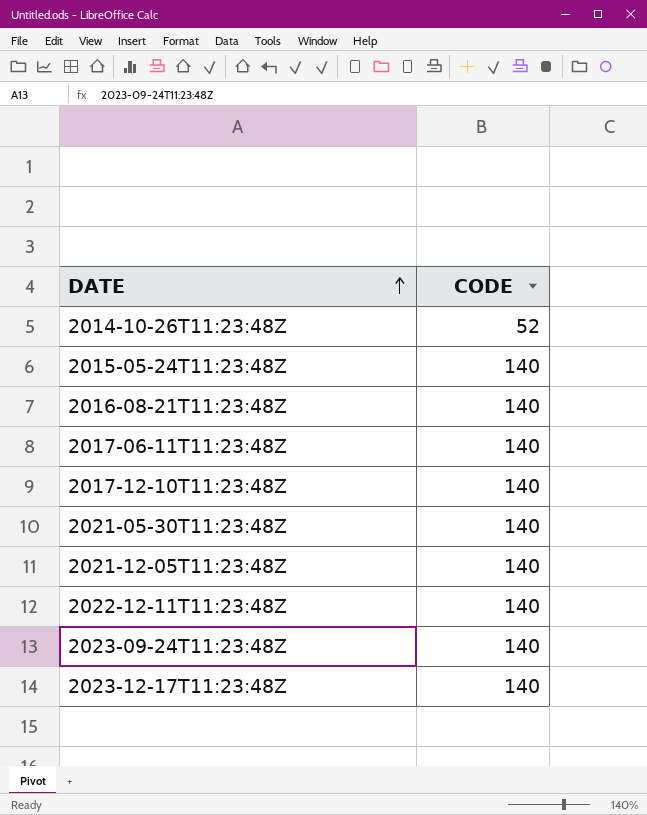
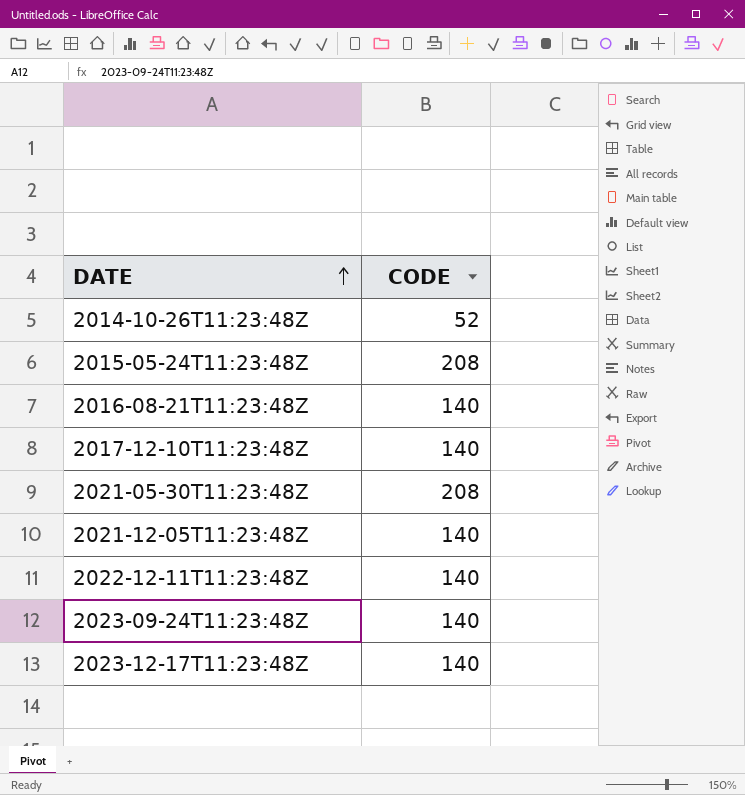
row 2017-06-11T11:23:48Z: 140 -> none
2015-05-24T11:23:48Z | CODE: 140 -> 208
2021-05-30T11:23:48Z | CODE: 140 -> 208

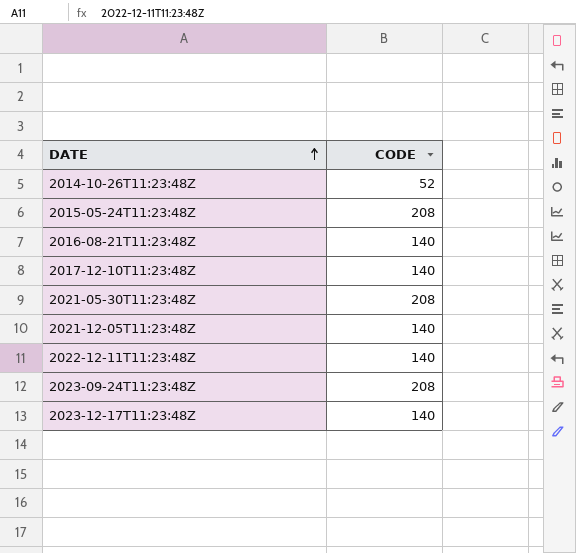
2023-09-24T11:23:48Z | CODE: 140 -> 208

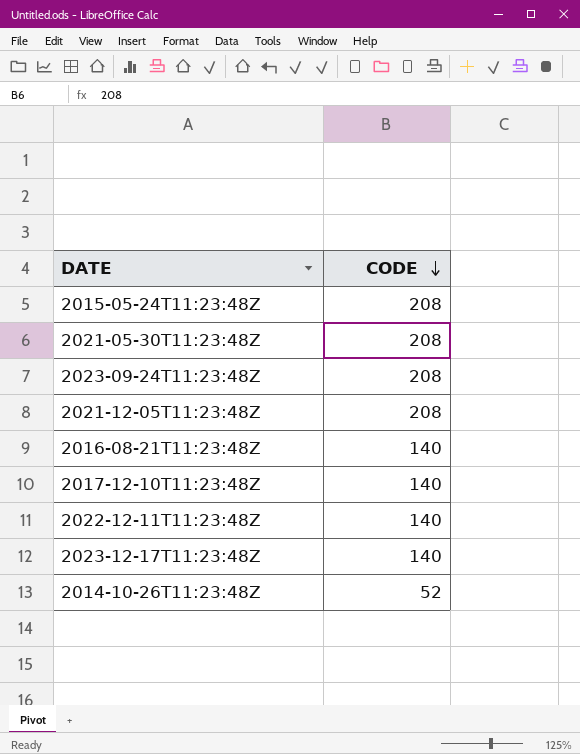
row order: DATE ascending -> CODE descending
2021-12-05T11:23:48Z | CODE: 140 -> 208

